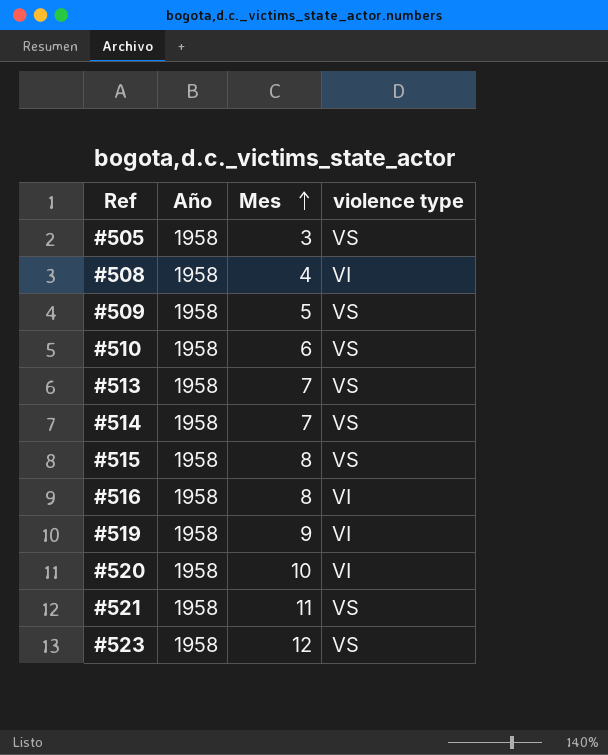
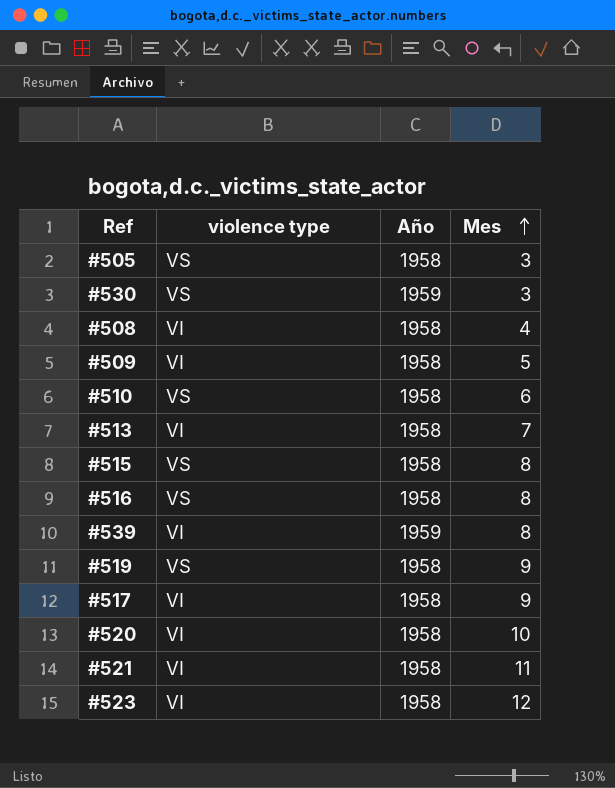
column violence type | position: 4 -> 2
row #514: 1958 | 7 | VS -> none
row #530: none -> VS | 1959 | 3
#509 | violence type: VS -> VI
#513 | violence type: VS -> VI
#516 | violence type: VI -> VS
row #539: none -> VI | 1959 | 8
#519 | violence type: VI -> VS
row #517: none -> VI | 1958 | 9
#521 | violence type: VS -> VI
#523 | violence type: VS -> VI

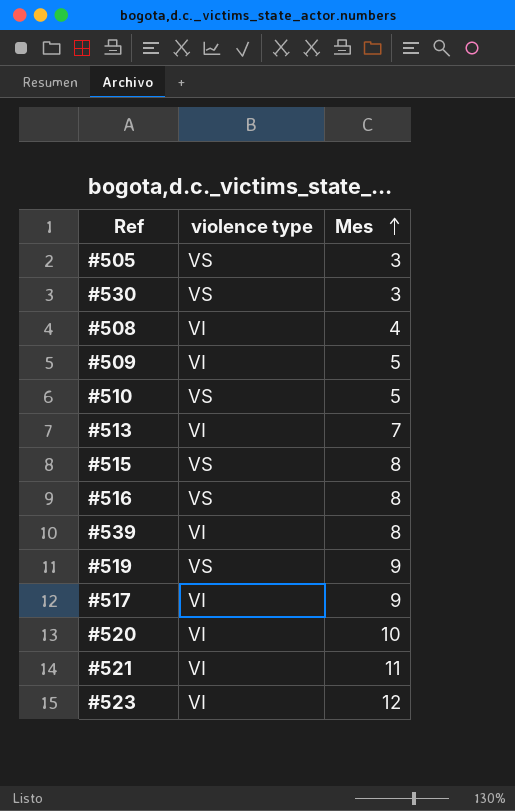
column Año | position: 3 -> none
#510 | Mes: 6 -> 5

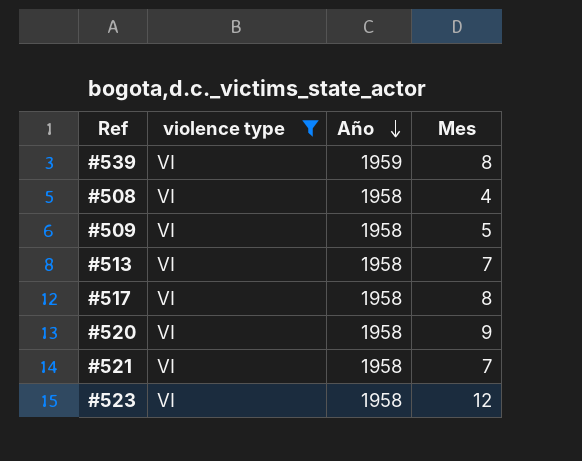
filter: none -> violence type = VI
row order: Mes ascending -> Año descending
column Año | position: none -> 3
#517 | Mes: 9 -> 8
#520 | Mes: 10 -> 9
#521 | Mes: 11 -> 7

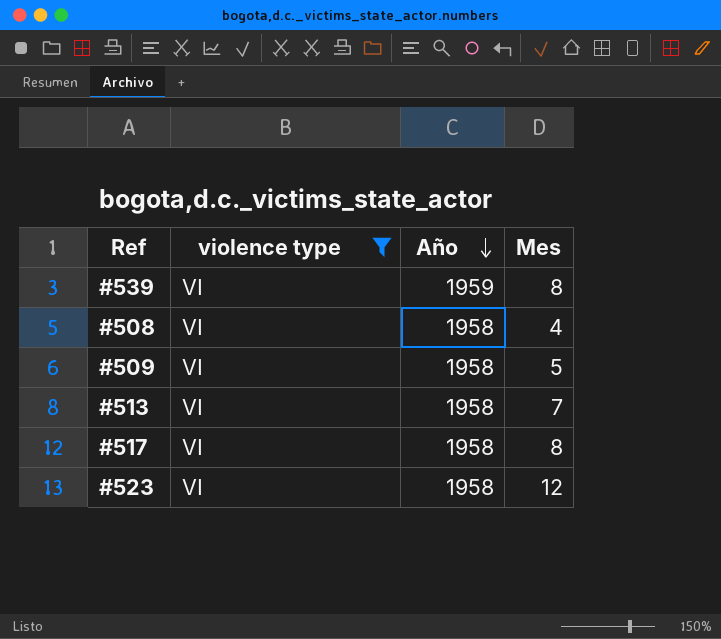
row #520: VI | 1958 | 9 -> none
row #521: VI | 1958 | 7 -> none

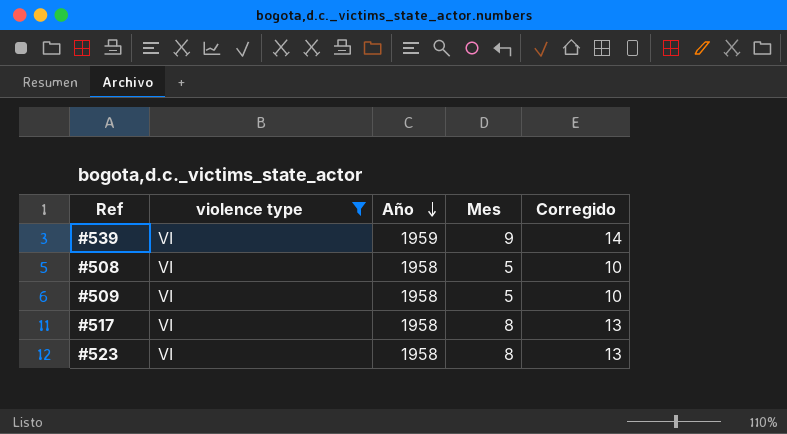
column Corregido | formula: none -> [Mes] + 5
row #513: VI | 1958 | 7 -> none
#539 | Mes: 8 -> 9
#508 | Mes: 4 -> 5
#523 | Mes: 12 -> 8

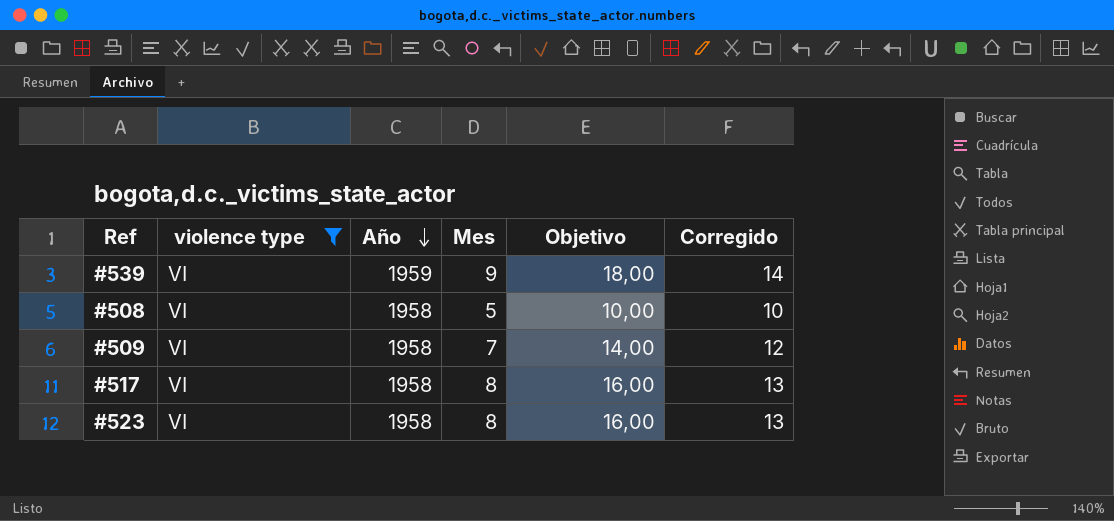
column Objetivo | formula: none -> [Mes] * 2
#509 | Mes: 5 -> 7
#509 | Corregido: 10 -> 12

